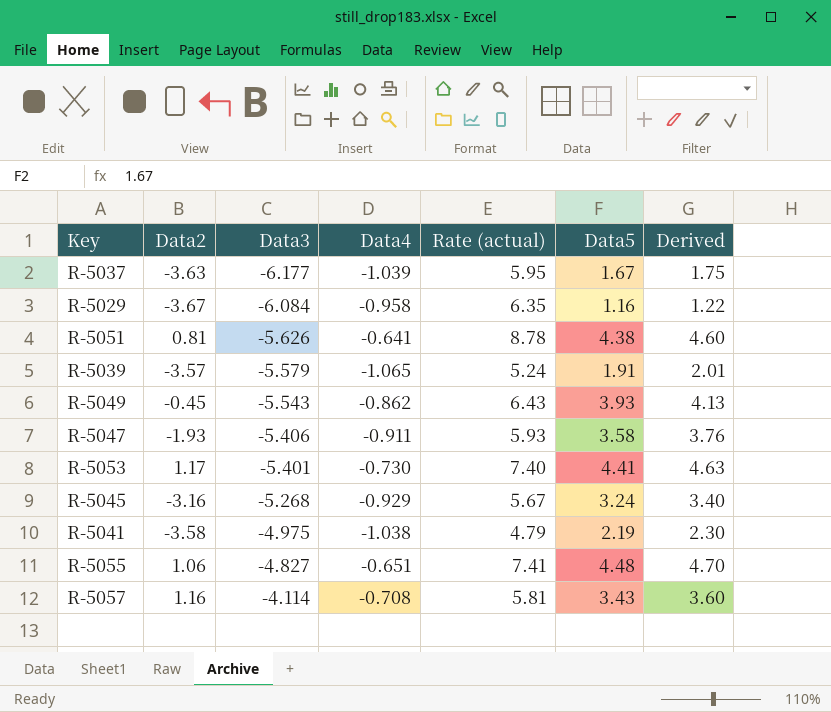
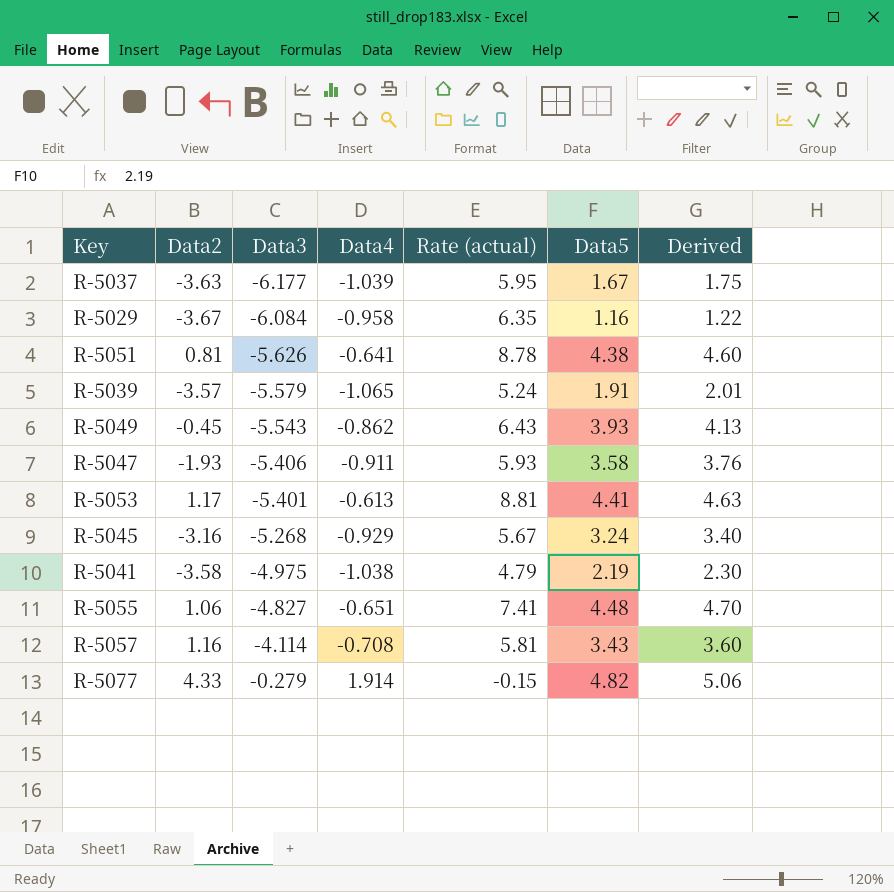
R-5053 | Data4: -0.730 -> -0.613
R-5053 | Rate (actual): 7.40 -> 8.81
row R-5077: none -> 4.33 | -0.279 | 1.914 | -0.15 | 4.82 | 5.06

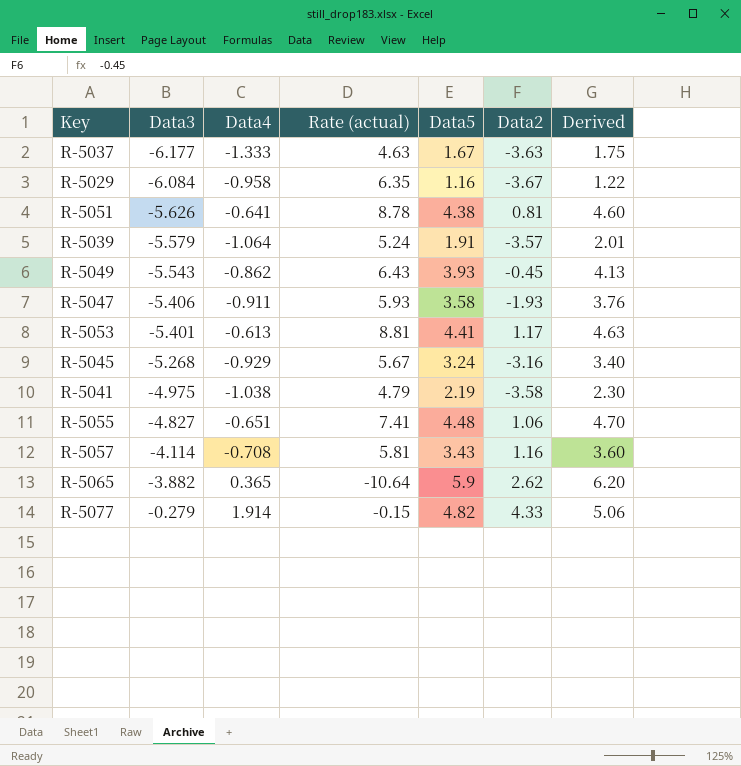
column Data2 | position: 2 -> 6
R-5037 | Data4: -1.039 -> -1.333
R-5037 | Rate (actual): 5.95 -> 4.63
R-5039 | Data4: -1.065 -> -1.064
row R-5065: none -> -3.882 | 0.365 | -10.64 | 5.9 | 2.62 | 6.20

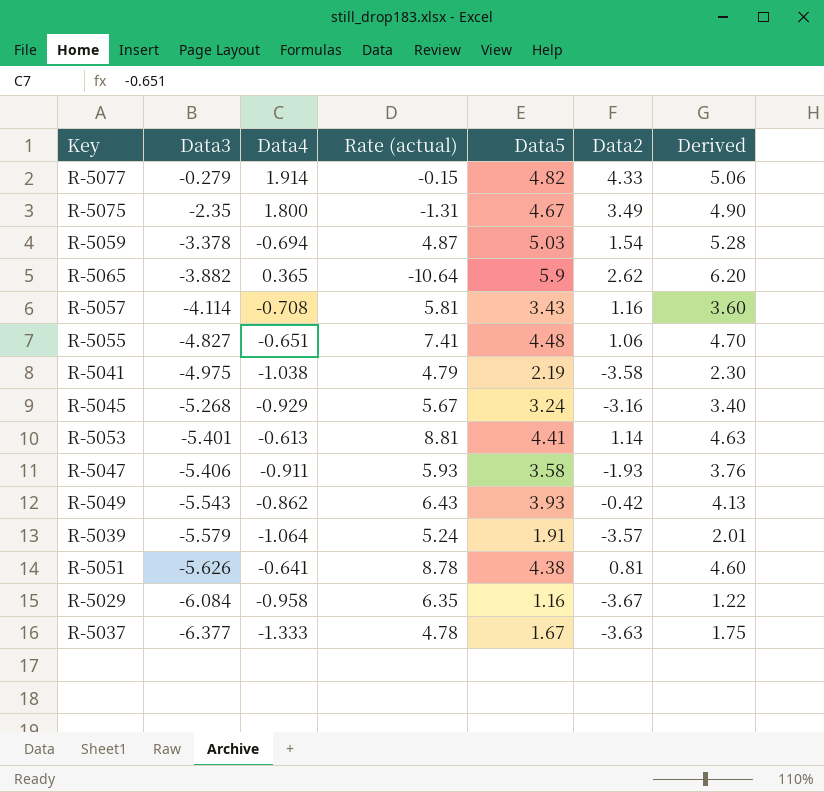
row order: Data3 ascending -> Data3 descending
row R-5075: none -> -2.35 | 1.800 | -1.31 | 4.67 | 3.49 | 4.90
row R-5059: none -> -3.378 | -0.694 | 4.87 | 5.03 | 1.54 | 5.28
R-5053 | Data2: 1.17 -> 1.14
R-5049 | Data2: -0.45 -> -0.42
R-5037 | Data3: -6.177 -> -6.377
R-5037 | Rate (actual): 4.63 -> 4.78

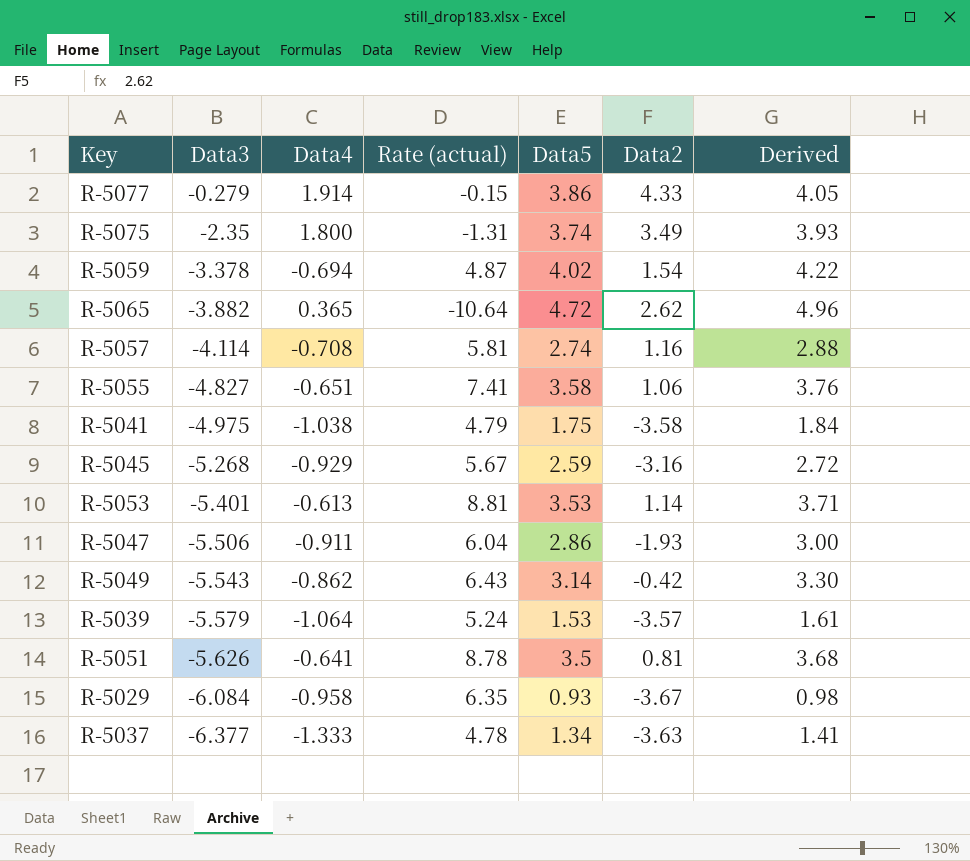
R-5077 | Data5: 4.82 -> 3.86
R-5077 | Derived: 5.06 -> 4.05
R-5075 | Data5: 4.67 -> 3.74
R-5075 | Derived: 4.90 -> 3.93
R-5059 | Data5: 5.03 -> 4.02
R-5059 | Derived: 5.28 -> 4.22
R-5065 | Data5: 5.9 -> 4.72
R-5065 | Derived: 6.20 -> 4.96
R-5057 | Data5: 3.43 -> 2.74
R-5057 | Derived: 3.60 -> 2.88
R-5055 | Data5: 4.48 -> 3.58
R-5055 | Derived: 4.70 -> 3.76
R-5041 | Data5: 2.19 -> 1.75
R-5041 | Derived: 2.30 -> 1.84
R-5045 | Data5: 3.24 -> 2.59
R-5045 | Derived: 3.40 -> 2.72
R-5053 | Data5: 4.41 -> 3.53
R-5053 | Derived: 4.63 -> 3.71
R-5047 | Data3: -5.406 -> -5.506
R-5047 | Rate (actual): 5.93 -> 6.04
R-5047 | Data5: 3.58 -> 2.86
R-5047 | Derived: 3.76 -> 3.00
R-5049 | Data5: 3.93 -> 3.14
R-5049 | Derived: 4.13 -> 3.30
R-5039 | Data5: 1.91 -> 1.53
R-5039 | Derived: 2.01 -> 1.61
R-5051 | Data5: 4.38 -> 3.5
R-5051 | Derived: 4.60 -> 3.68
R-5029 | Data5: 1.16 -> 0.93
R-5029 | Derived: 1.22 -> 0.98
R-5037 | Data5: 1.67 -> 1.34
R-5037 | Derived: 1.75 -> 1.41

